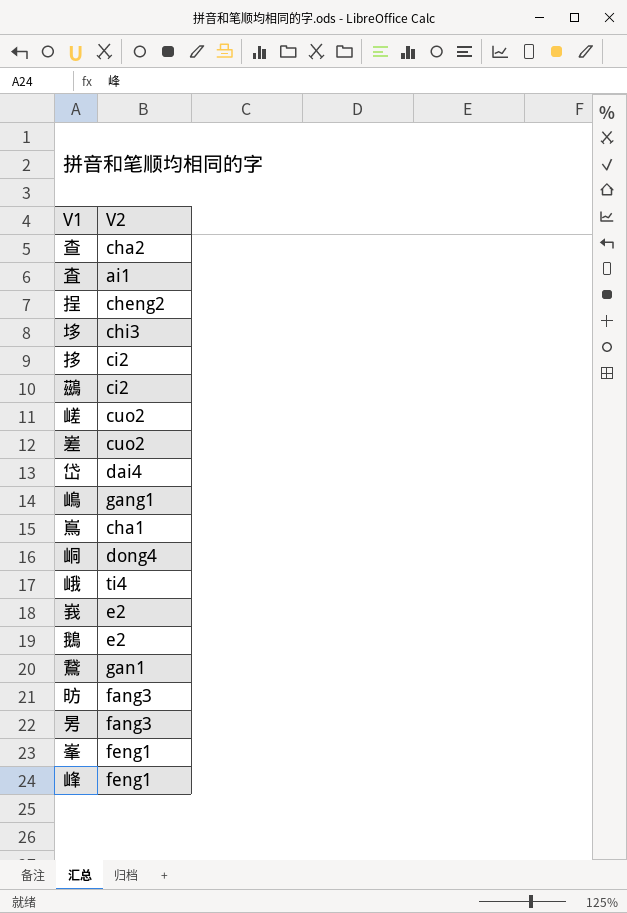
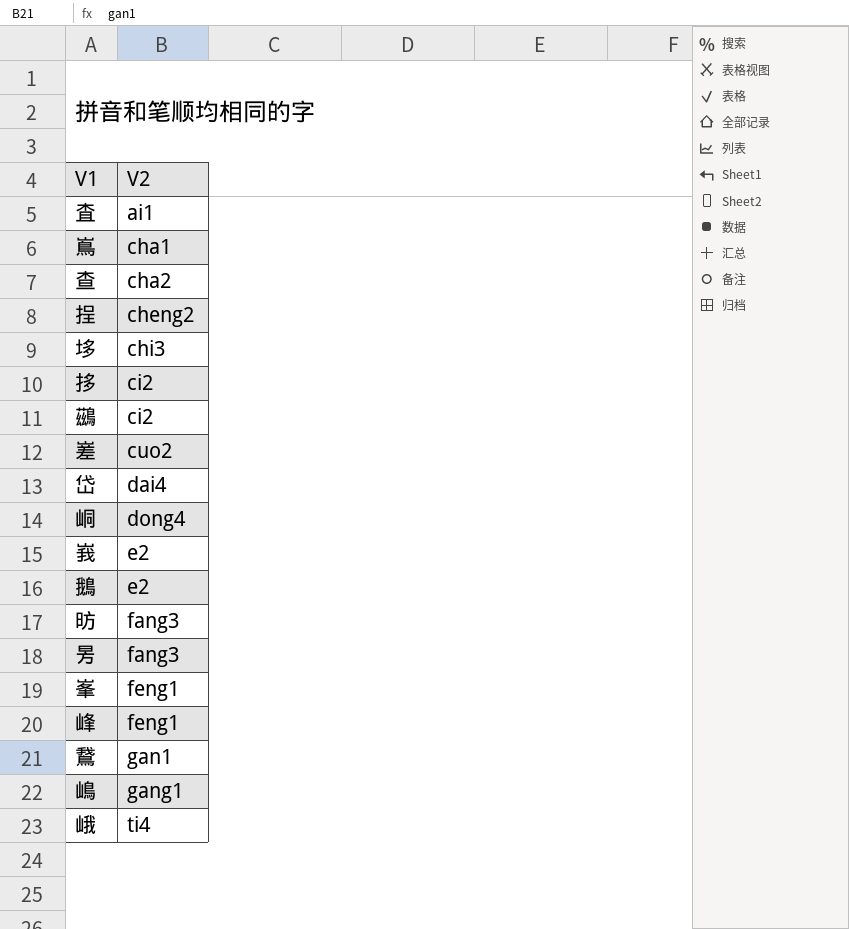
row order: none -> V2 ascending
row 嵯: cuo2 -> none

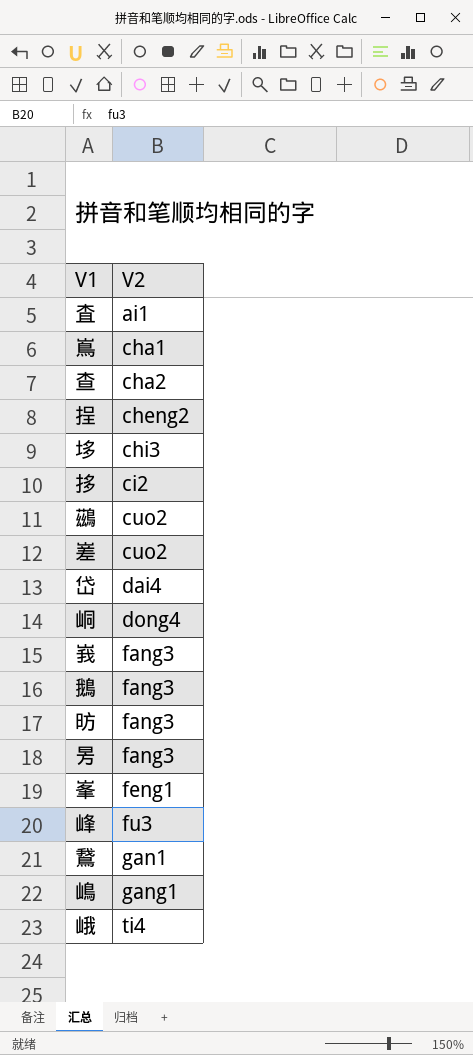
鷀 | V2: ci2 -> cuo2
峩 | V2: e2 -> fang3
鵝 | V2: e2 -> fang3
峰 | V2: feng1 -> fu3

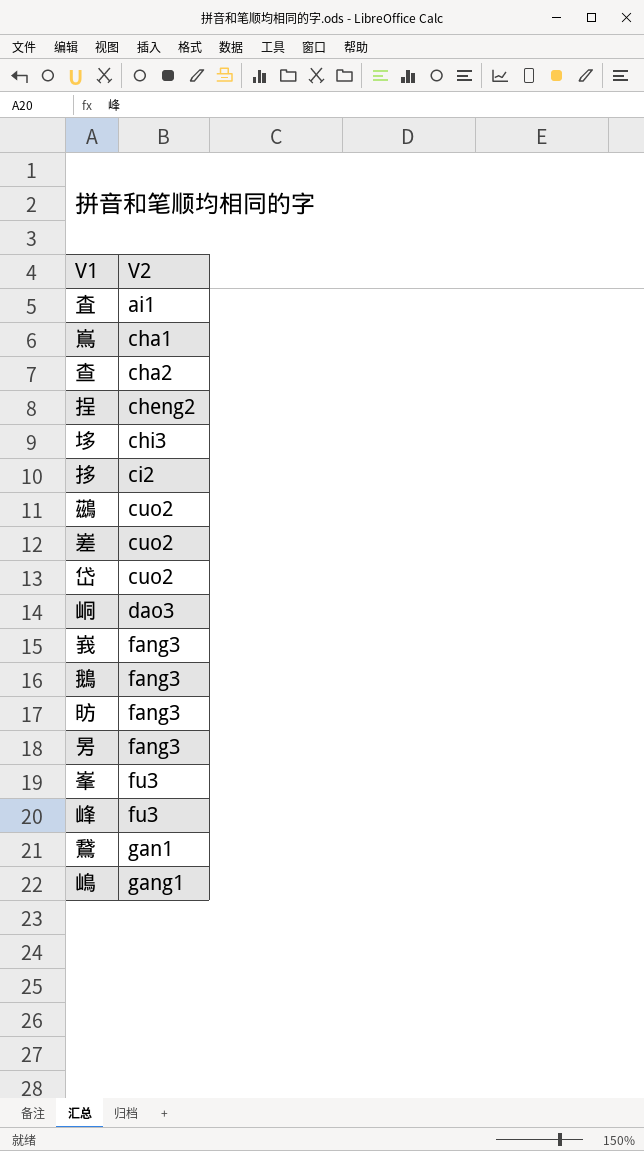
row 峨: ti4 -> none
岱 | V2: dai4 -> cuo2
峒 | V2: dong4 -> dao3
峯 | V2: feng1 -> fu3

